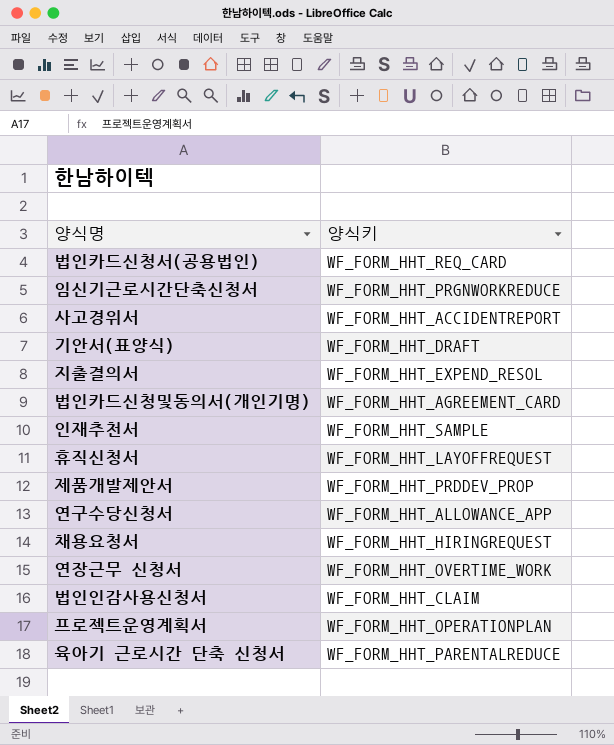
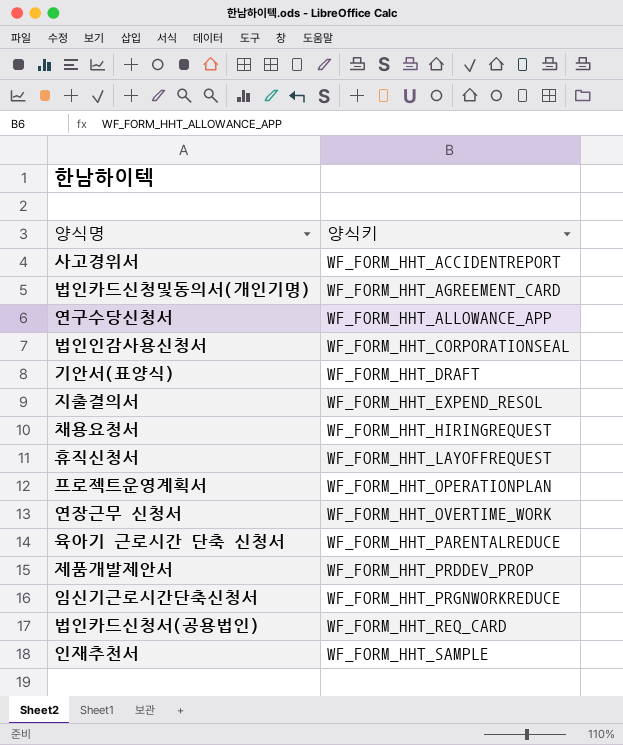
row order: none -> 양식키 ascending
법인인감사용신청서 | 양식키: WF_FORM_HHT_CLAIM -> WF_FORM_HHT_CORPORATIONSEAL

